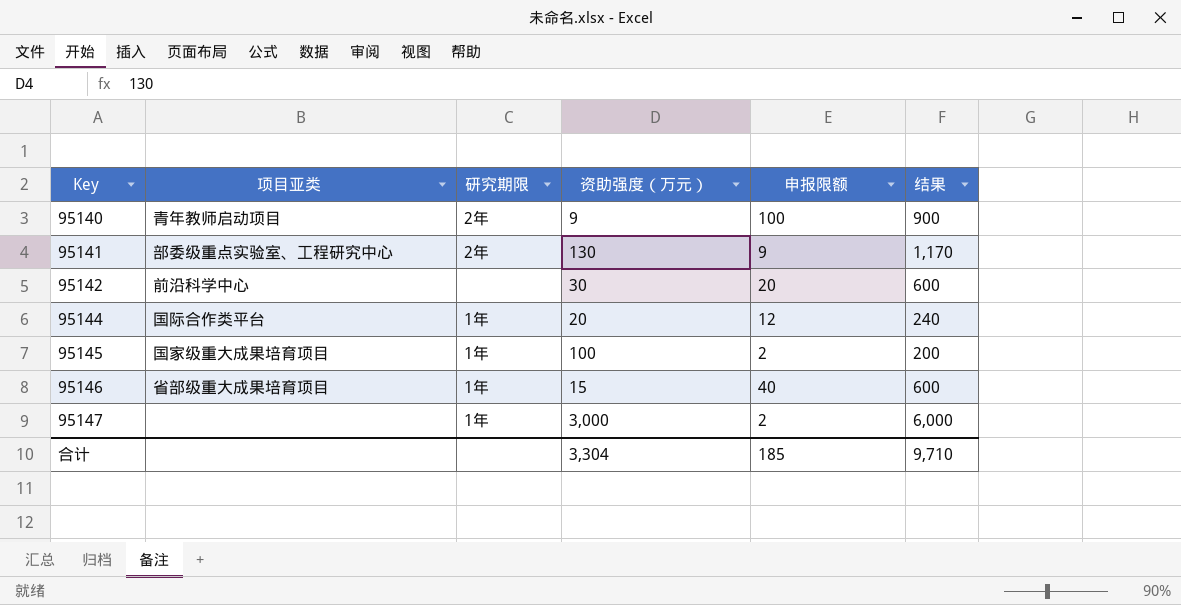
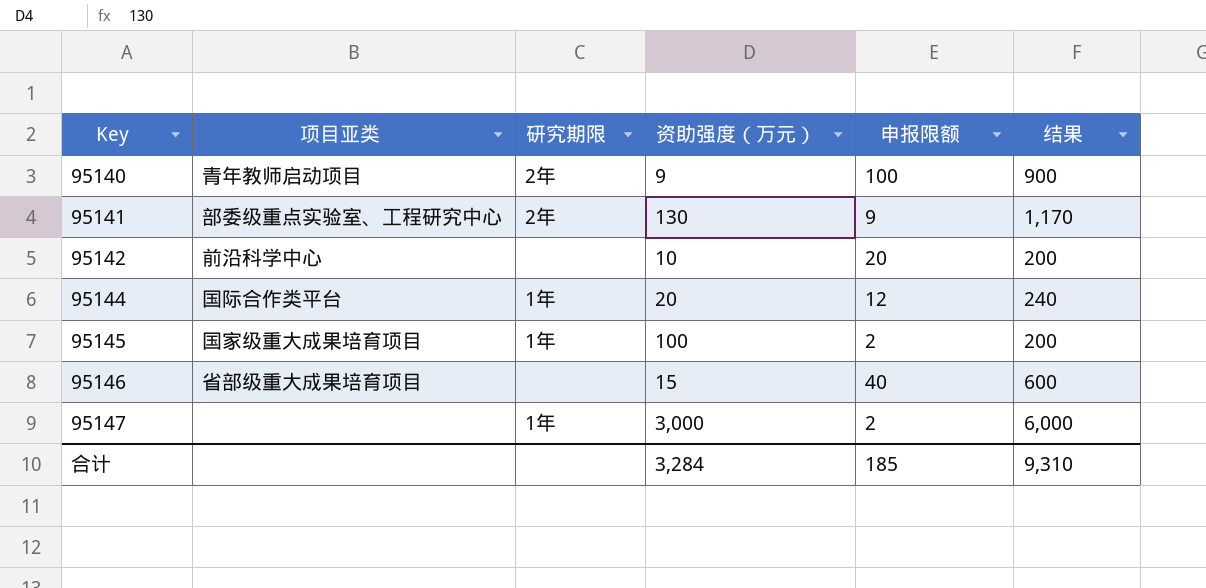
95142 | 资助强度（万元）: 30 -> 10
95142 | 结果: 600 -> 200
95146 | 研究期限: 1年 -> none
合计 | 资助强度（万元）: 3,304 -> 3,284
合计 | 结果: 9,710 -> 9,310

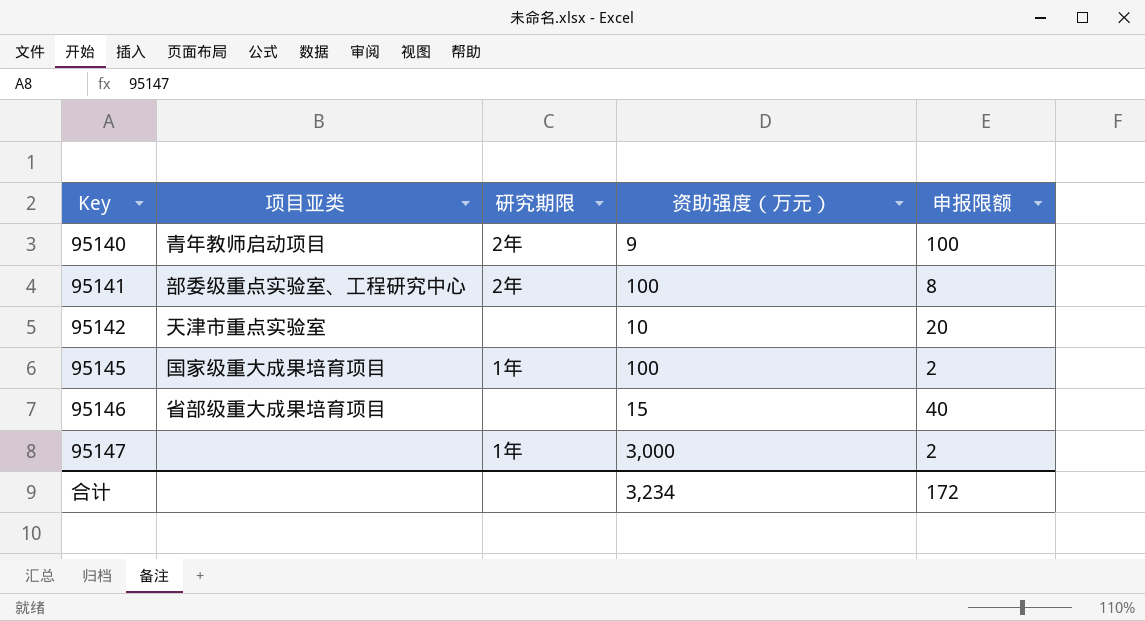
column 结果 | formula: [资助强度（万元）] * [申报限额] -> none
row 95144: 国际合作类平台 | 1年 | 20 | 12 | 240 -> none
95141 | 资助强度（万元）: 130 -> 100
95141 | 申报限额: 9 -> 8
95142 | 项目亚类: 前沿科学中心 -> 天津市重点实验室
合计 | 资助强度（万元）: 3,284 -> 3,234
合计 | 申报限额: 185 -> 172

